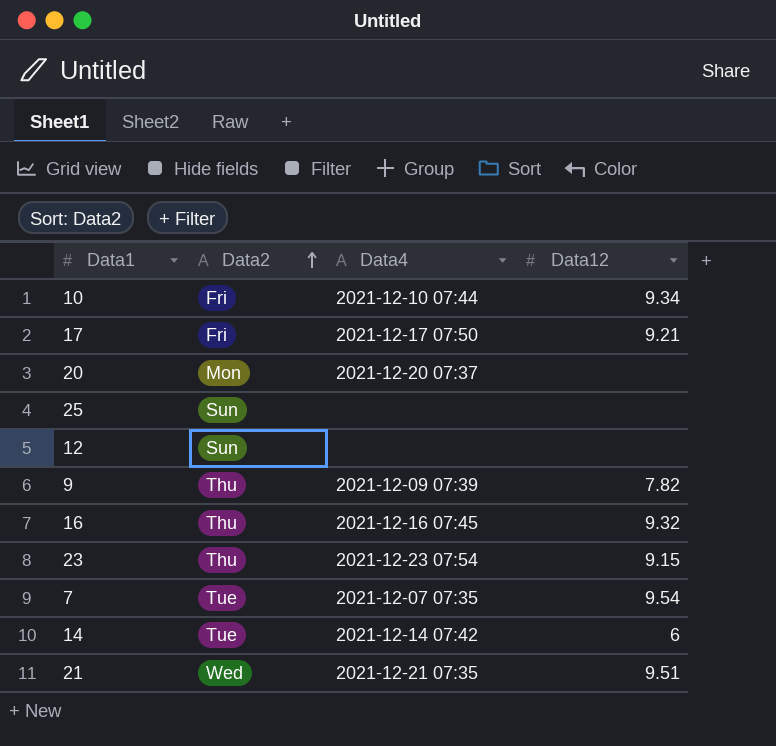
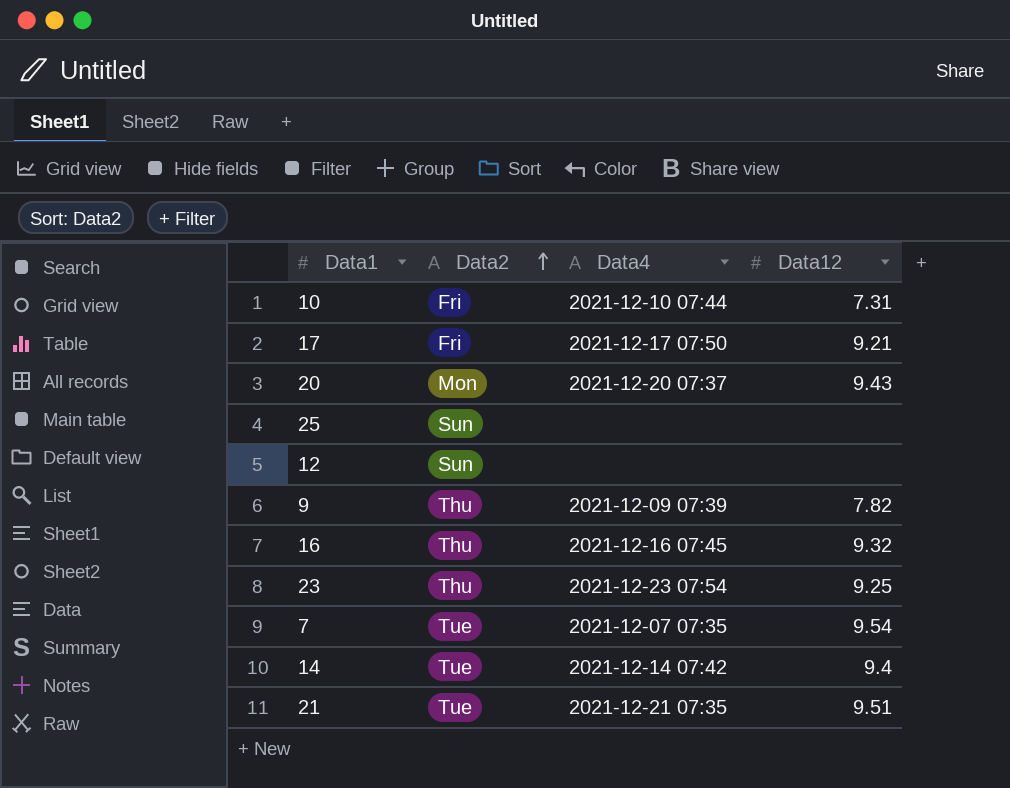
10 | Data12: 9.34 -> 7.31
20 | Data12: none -> 9.43
23 | Data12: 9.15 -> 9.25
14 | Data12: 6 -> 9.4
21 | Data2: Wed -> Tue

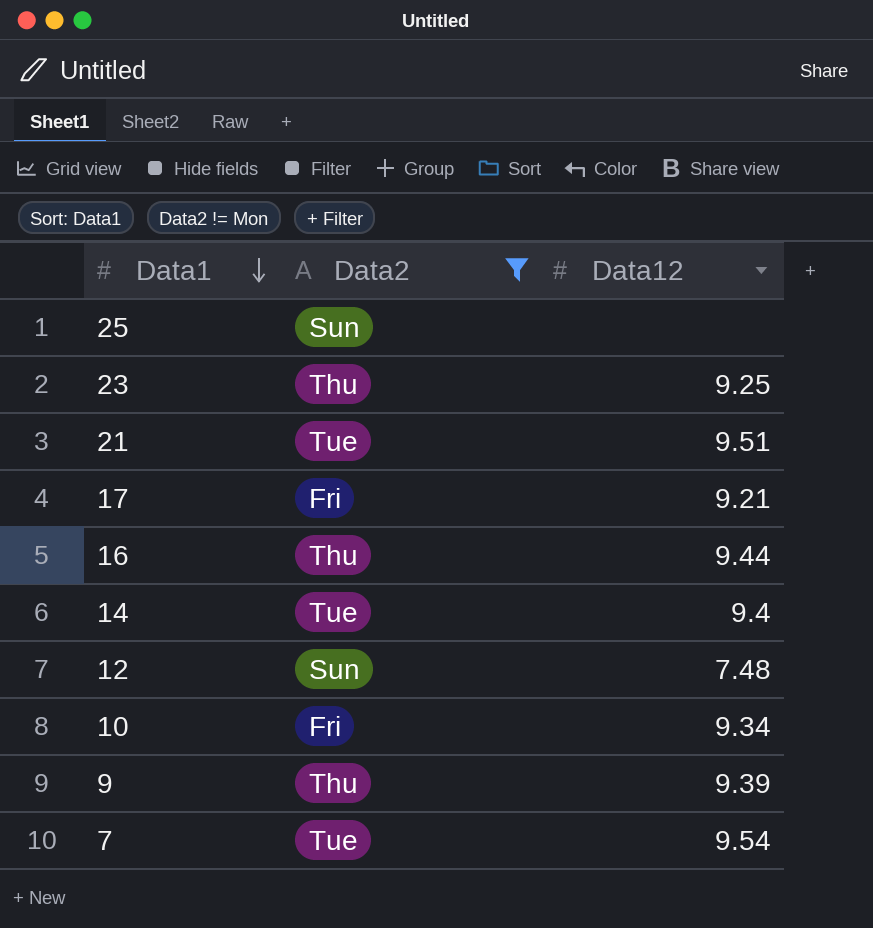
filter: none -> Data2 != Mon
row order: Data2 ascending -> Data1 descending
column Data4 | position: 3 -> none
16 | Data12: 9.32 -> 9.44
12 | Data12: none -> 7.48
10 | Data12: 7.31 -> 9.34
9 | Data12: 7.82 -> 9.39

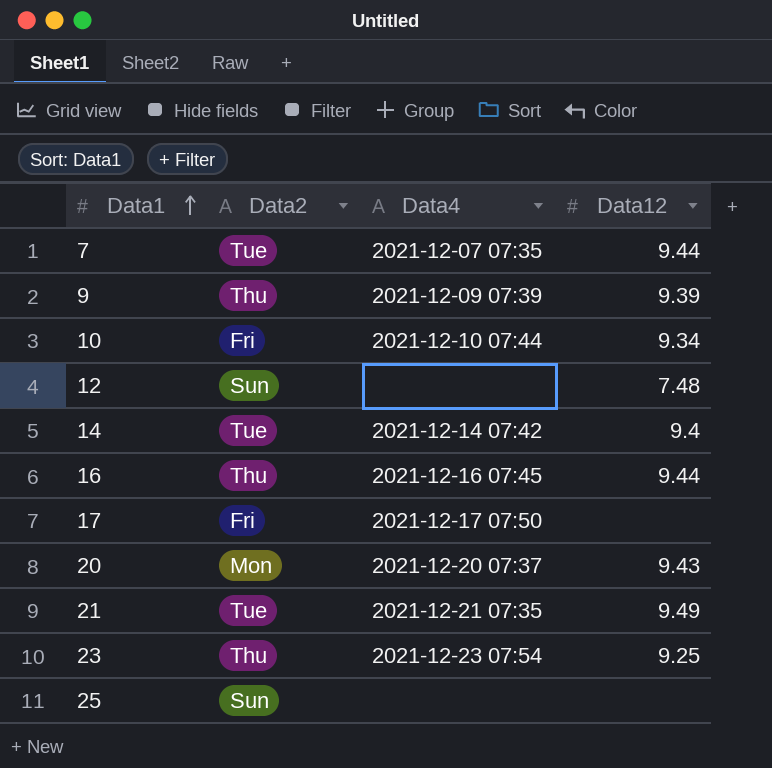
filter: Data2 != Mon -> none
row order: Data1 descending -> Data1 ascending
column Data4 | position: none -> 3
7 | Data12: 9.54 -> 9.44
17 | Data12: 9.21 -> none
21 | Data12: 9.51 -> 9.49

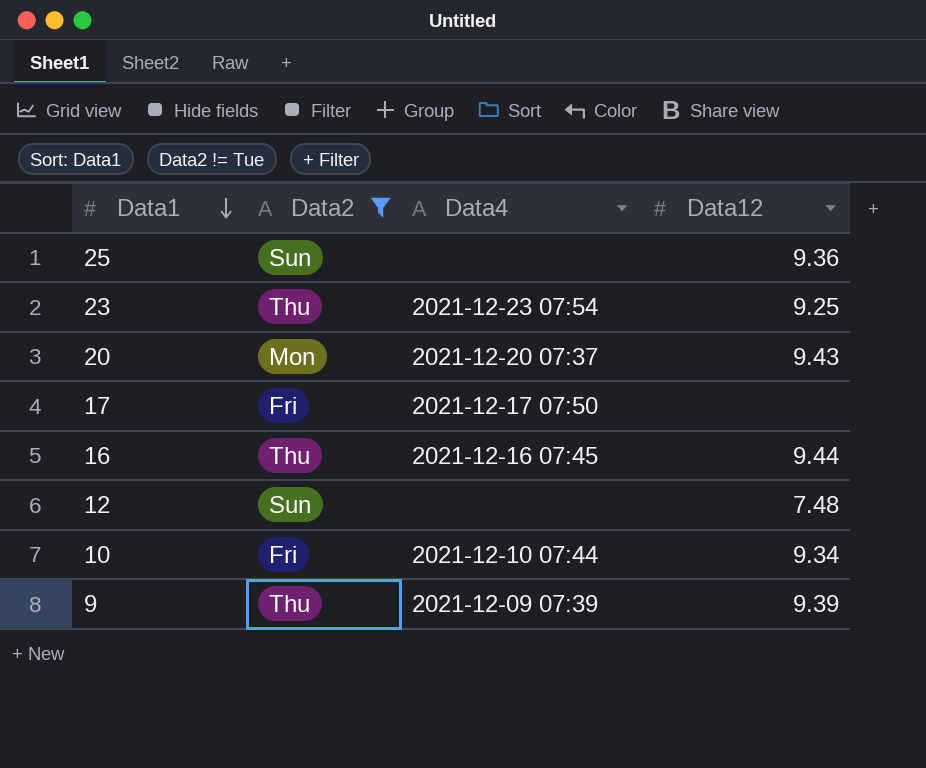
filter: none -> Data2 != Tue
row order: Data1 ascending -> Data1 descending
25 | Data12: none -> 9.36

